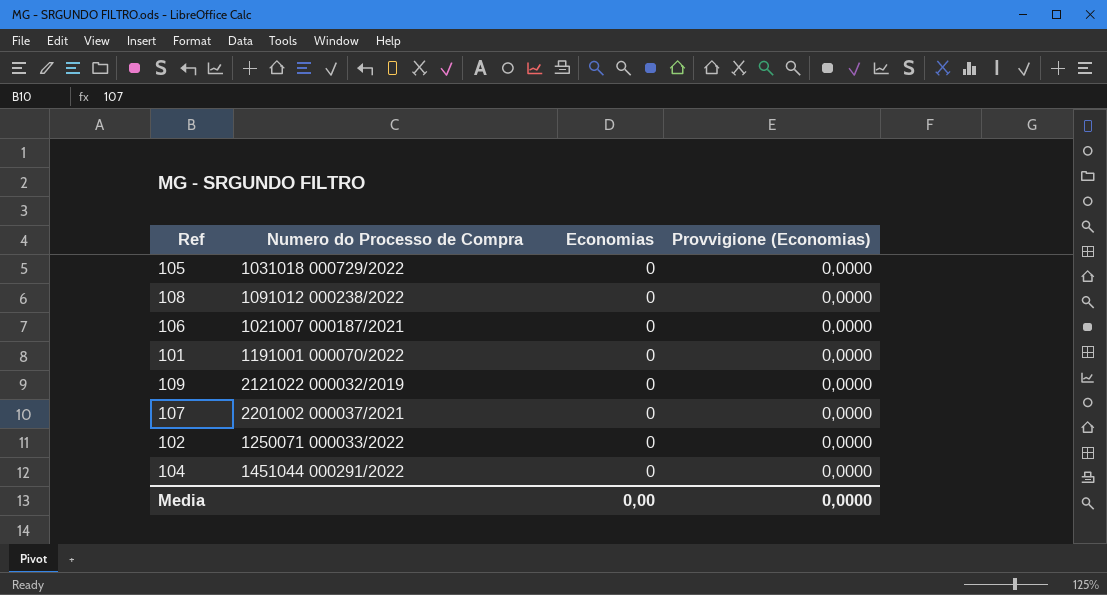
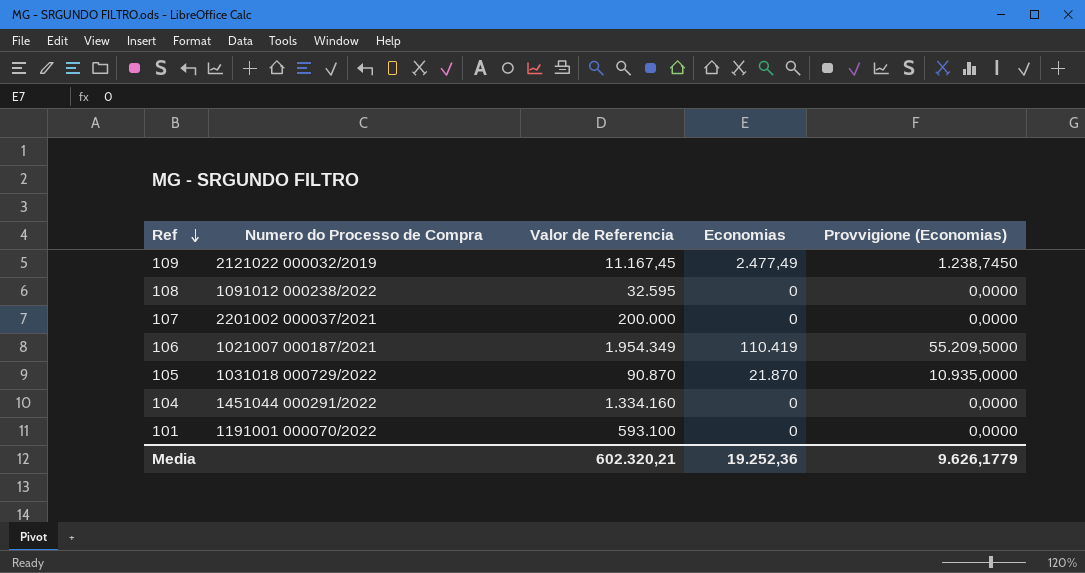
row order: none -> Ref descending
column Valor de Referencia | position: none -> 3
row 102: 1250071 000033/2022 | 0 | 0,0000 -> none
109 | Economias: 0 -> 2.477,49
109 | Provvigione (Economias): 0,0000 -> 1.238,7450
106 | Economias: 0 -> 110.419
106 | Provvigione (Economias): 0,0000 -> 55.209,5000
105 | Economias: 0 -> 21.870
105 | Provvigione (Economias): 0,0000 -> 10.935,0000
Media | Economias: 0,00 -> 19.252,36
Media | Provvigione (Economias): 0,0000 -> 9.626,1779

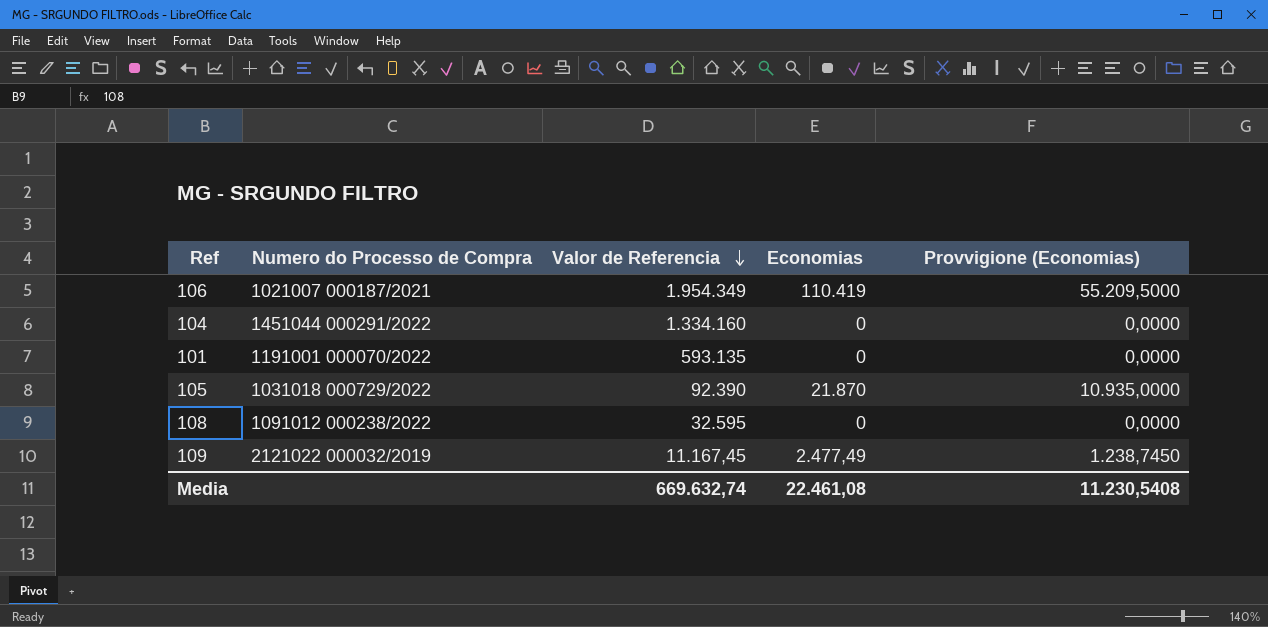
row order: Ref descending -> Valor de Referencia descending
row 107: 2201002 000037/2021 | 200.000 | 0 | 0,0000 -> none
101 | Valor de Referencia: 593.100 -> 593.135
105 | Valor de Referencia: 90.870 -> 92.390
Media | Valor de Referencia: 602.320,21 -> 669.632,74
Media | Economias: 19.252,36 -> 22.461,08
Media | Provvigione (Economias): 9.626,1779 -> 11.230,5408

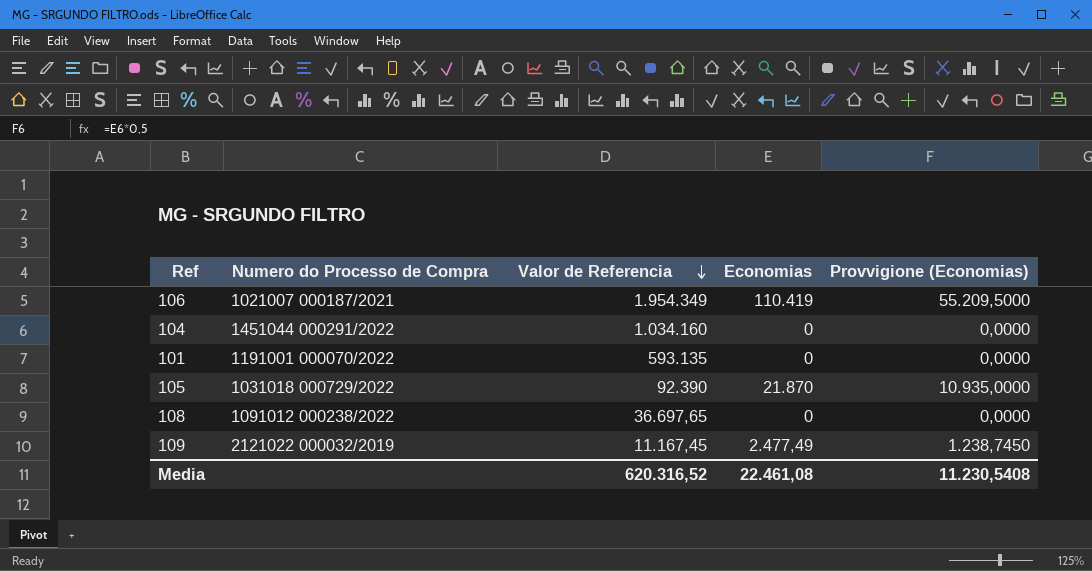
104 | Valor de Referencia: 1.334.160 -> 1.034.160
108 | Valor de Referencia: 32.595 -> 36.697,65
Media | Valor de Referencia: 669.632,74 -> 620.316,52

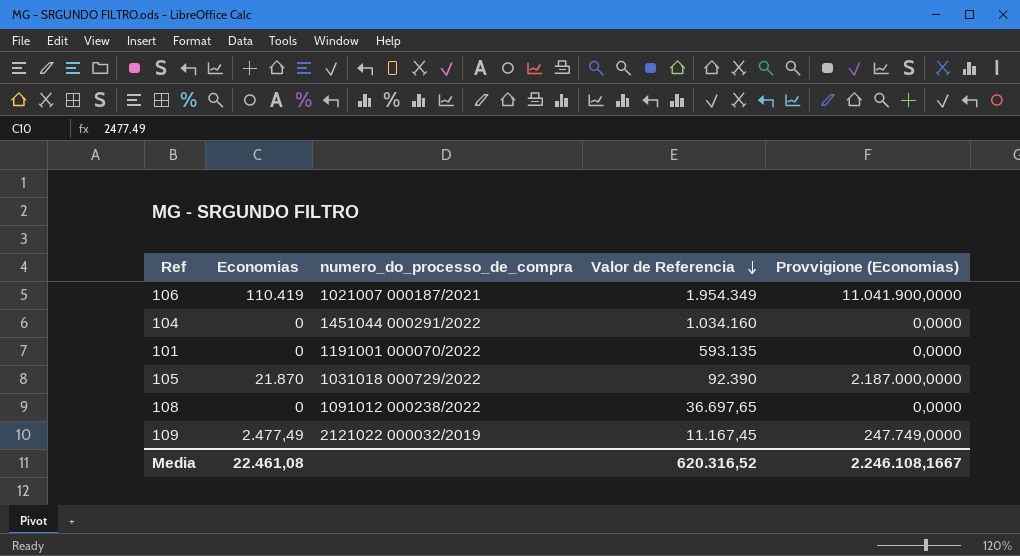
column Economias | position: 4 -> 2
column name: Numero do Processo de Compra -> numero_do_processo_de_compra
column Provvigione (Economias) | formula: [Economias] * 0,5 -> [Economias] * 100
Media | Provvigione (Economias): 11.230,5408 -> 2.246.108,1667

